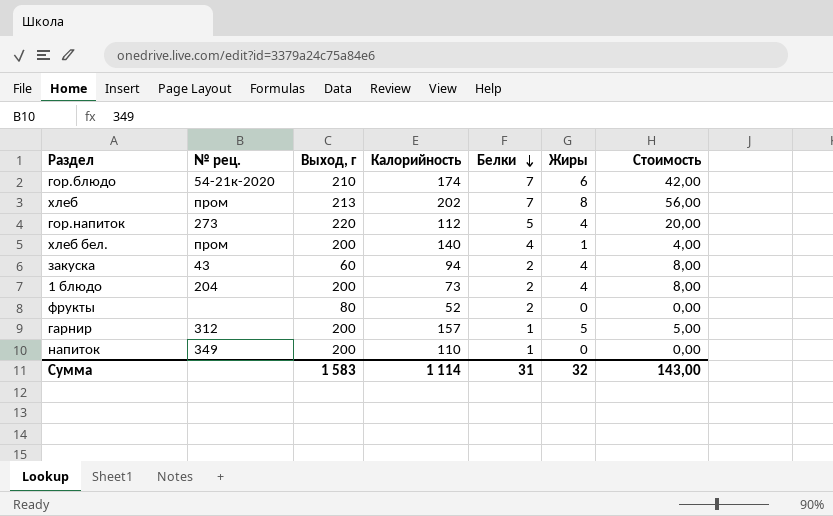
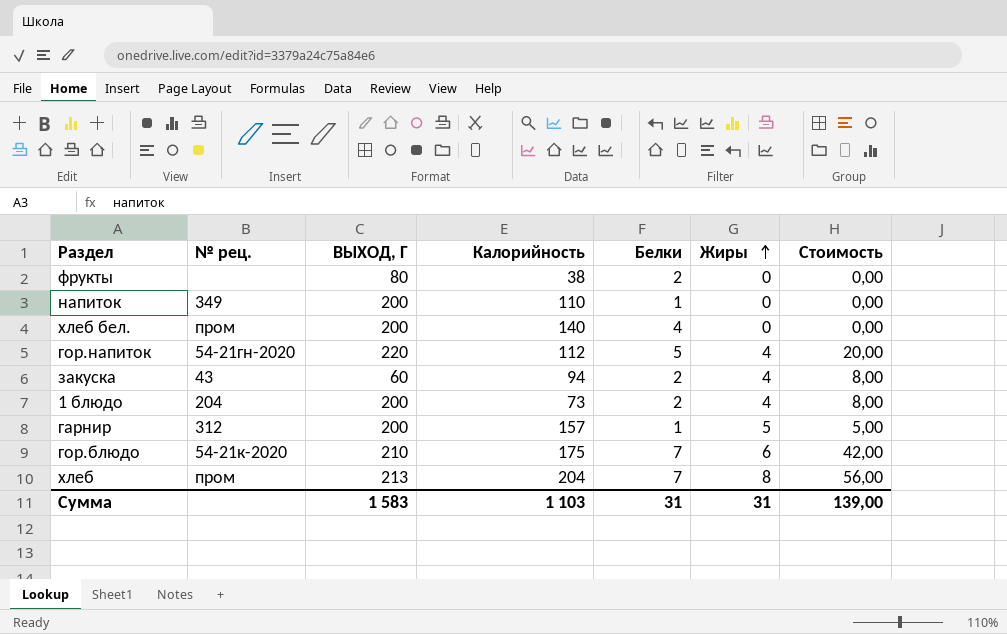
row order: Белки descending -> Жиры ascending
column name: Выход, г -> ВЫХОД, Г
фрукты | Калорийность: 52 -> 38
хлеб бел. | Жиры: 1 -> 0
хлеб бел. | Стоимость: 4,00 -> 0,00
гор.напиток | № рец.: 273 -> 54-21гн-2020
гор.блюдо | Калорийность: 174 -> 175
хлеб | Калорийность: 202 -> 204
Сумма | Калорийность: 1 114 -> 1 103
Сумма | Жиры: 32 -> 31
Сумма | Стоимость: 143,00 -> 139,00

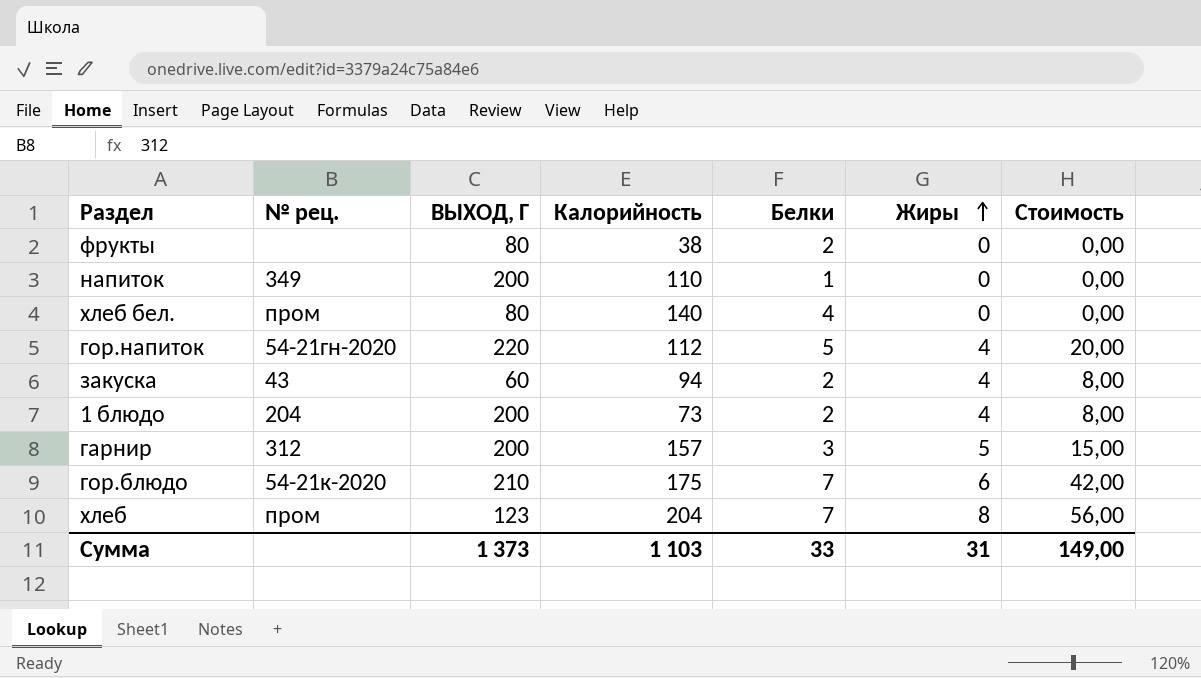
хлеб бел. | ВЫХОД, Г: 200 -> 80
гарнир | Белки: 1 -> 3
гарнир | Стоимость: 5,00 -> 15,00
хлеб | ВЫХОД, Г: 213 -> 123
Сумма | ВЫХОД, Г: 1 583 -> 1 373
Сумма | Белки: 31 -> 33
Сумма | Стоимость: 139,00 -> 149,00

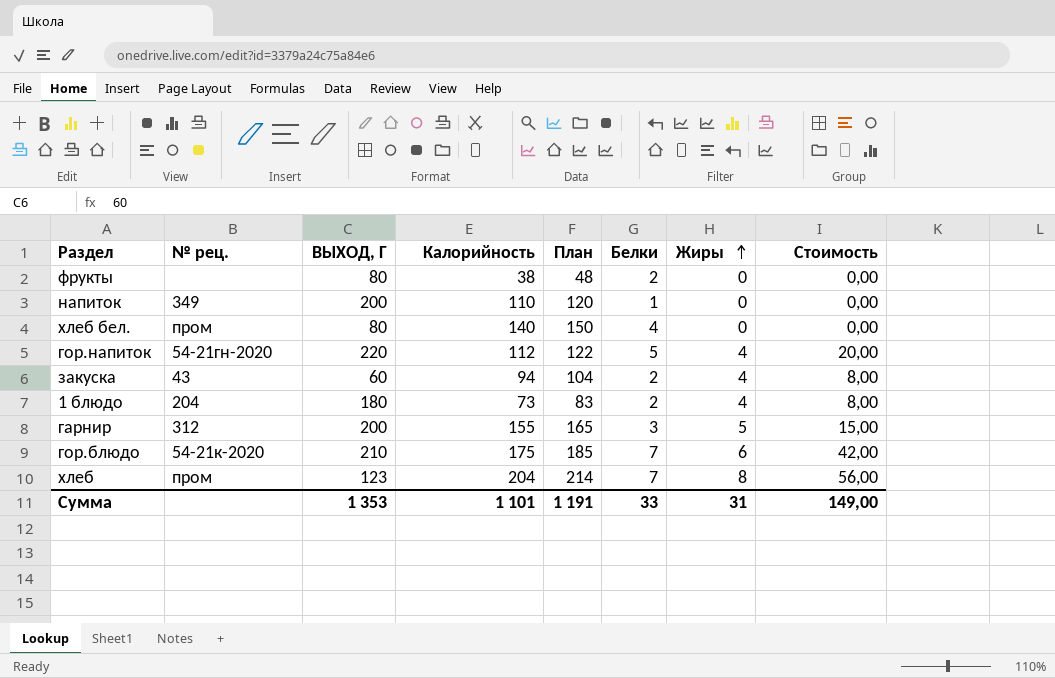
column План | formula: none -> [Калорийность] + 10
1 блюдо | ВЫХОД, Г: 200 -> 180
гарнир | Калорийность: 157 -> 155
Сумма | ВЫХОД, Г: 1 373 -> 1 353
Сумма | Калорийность: 1 103 -> 1 101

